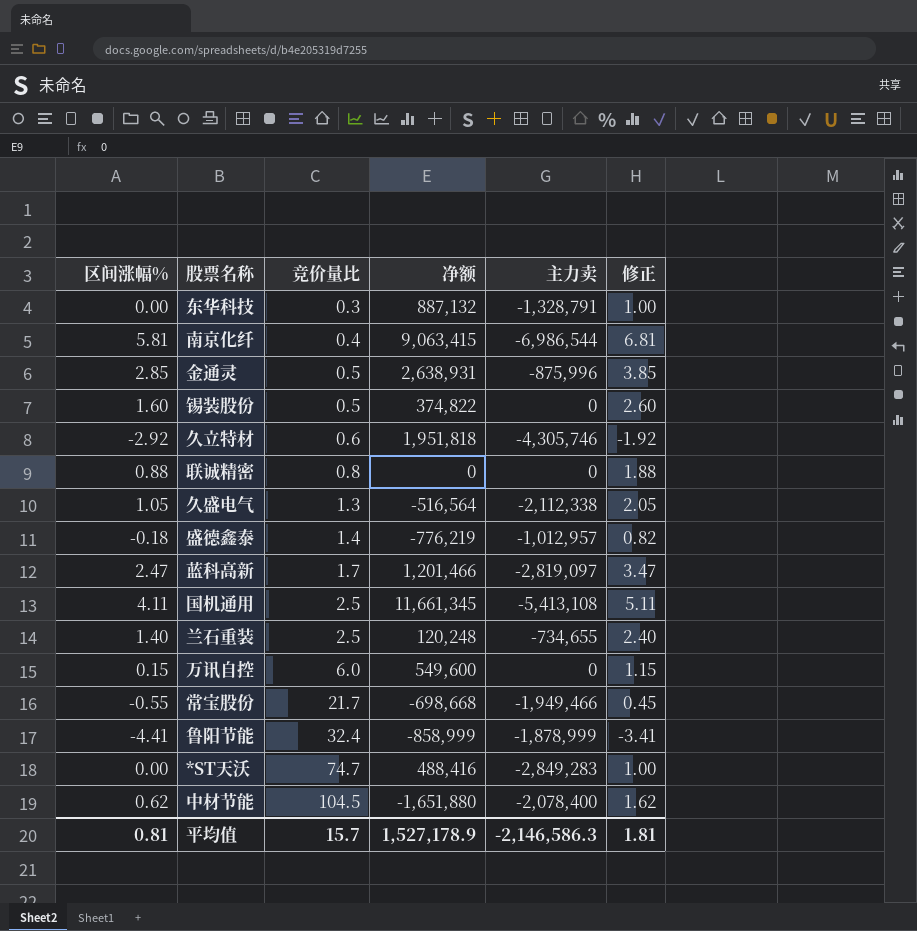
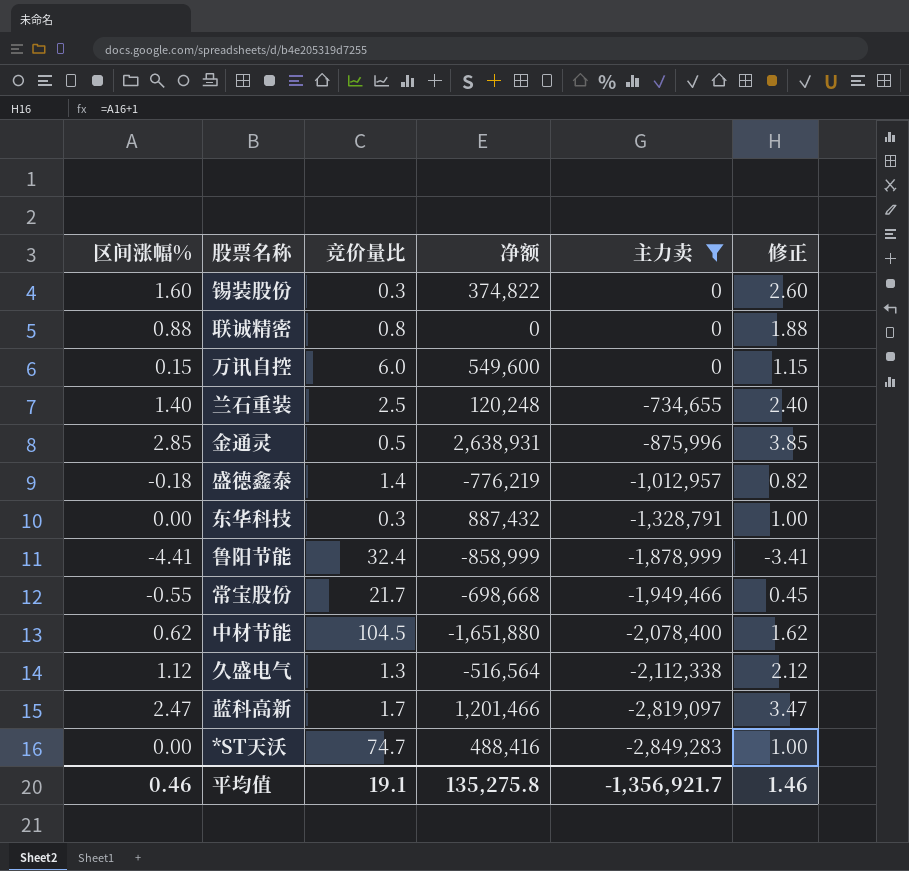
filter: none -> 主力卖 >= -2,849,283
row order: 竞价量比 ascending -> 主力卖 descending
锡装股份 | 竞价量比: 0.5 -> 0.3
东华科技 | 净额: 887,132 -> 887,432
久盛电气 | 区间涨幅%: 1.05 -> 1.12
久盛电气 | 修正: 2.05 -> 2.12
平均值 | 区间涨幅%: 0.81 -> 0.46
平均值 | 竞价量比: 15.7 -> 19.1
平均值 | 净额: 1,527,178.9 -> 135,275.8
平均值 | 主力卖: -2,146,586.3 -> -1,356,921.7
平均值 | 修正: 1.81 -> 1.46

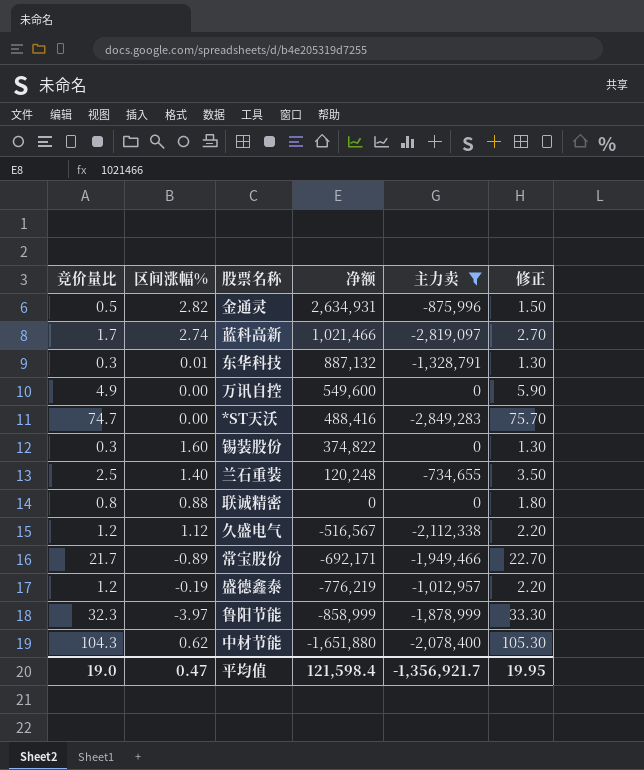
row order: 主力卖 descending -> 净额 descending
column 竞价量比 | position: 3 -> 1
column 修正 | formula: [区间涨幅%] + 1 -> [竞价量比] + 1
金通灵 | 区间涨幅%: 2.85 -> 2.82
金通灵 | 净额: 2,638,931 -> 2,634,931
蓝科高新 | 区间涨幅%: 2.47 -> 2.74
蓝科高新 | 净额: 1,201,466 -> 1,021,466
东华科技 | 区间涨幅%: 0.00 -> 0.01
东华科技 | 净额: 887,432 -> 887,132
万讯自控 | 竞价量比: 6.0 -> 4.9
万讯自控 | 区间涨幅%: 0.15 -> 0.00
久盛电气 | 竞价量比: 1.3 -> 1.2
久盛电气 | 净额: -516,564 -> -516,567
常宝股份 | 区间涨幅%: -0.55 -> -0.89
常宝股份 | 净额: -698,668 -> -692,171
盛德鑫泰 | 竞价量比: 1.4 -> 1.2
盛德鑫泰 | 区间涨幅%: -0.18 -> -0.19
鲁阳节能 | 竞价量比: 32.4 -> 32.3
鲁阳节能 | 区间涨幅%: -4.41 -> -3.97
中材节能 | 竞价量比: 104.5 -> 104.3
平均值 | 竞价量比: 19.1 -> 19.0
平均值 | 区间涨幅%: 0.46 -> 0.47
平均值 | 净额: 135,275.8 -> 121,598.4
平均值 | 修正: 1.46 -> 19.95

